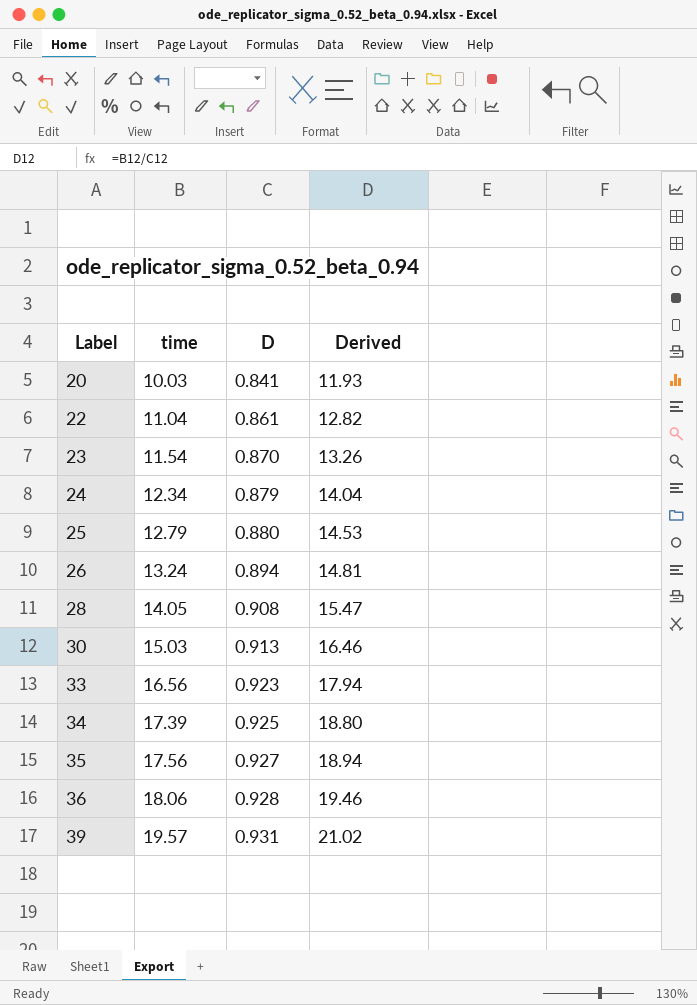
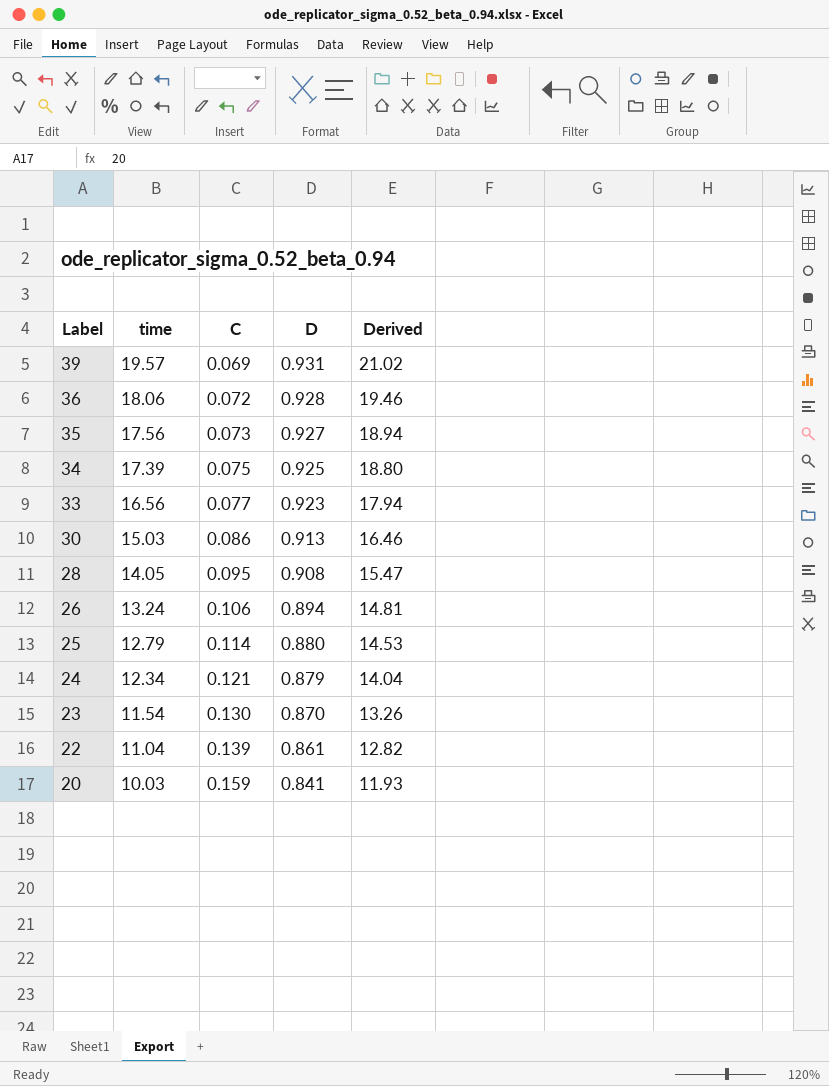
row order: Label ascending -> Label descending
column C | position: none -> 3

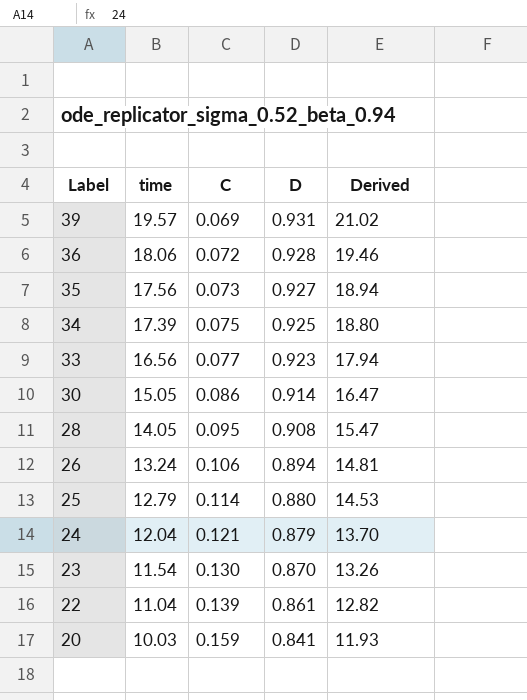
30 | time: 15.03 -> 15.05
30 | D: 0.913 -> 0.914
30 | Derived: 16.46 -> 16.47
24 | time: 12.34 -> 12.04
24 | Derived: 14.04 -> 13.70

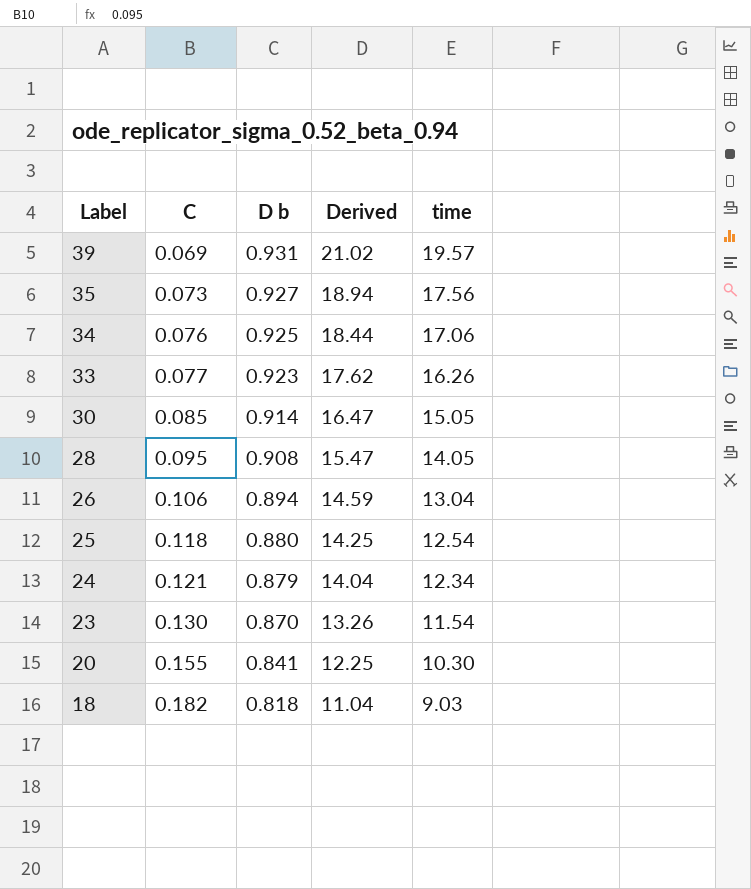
column name: D -> D b
column time | position: 2 -> 5
row 36: 18.06 | 0.072 | 0.928 | 19.46 -> none
row 22: 11.04 | 0.139 | 0.861 | 12.82 -> none
34 | C: 0.075 -> 0.076
34 | Derived: 18.80 -> 18.44
34 | time: 17.39 -> 17.06
33 | Derived: 17.94 -> 17.62
33 | time: 16.56 -> 16.26
30 | C: 0.086 -> 0.085
26 | Derived: 14.81 -> 14.59
26 | time: 13.24 -> 13.04
25 | C: 0.114 -> 0.118
25 | Derived: 14.53 -> 14.25
25 | time: 12.79 -> 12.54
24 | Derived: 13.70 -> 14.04
24 | time: 12.04 -> 12.34
20 | C: 0.159 -> 0.155
20 | Derived: 11.93 -> 12.25
20 | time: 10.03 -> 10.30
row 18: none -> 0.182 | 0.818 | 11.04 | 9.03

